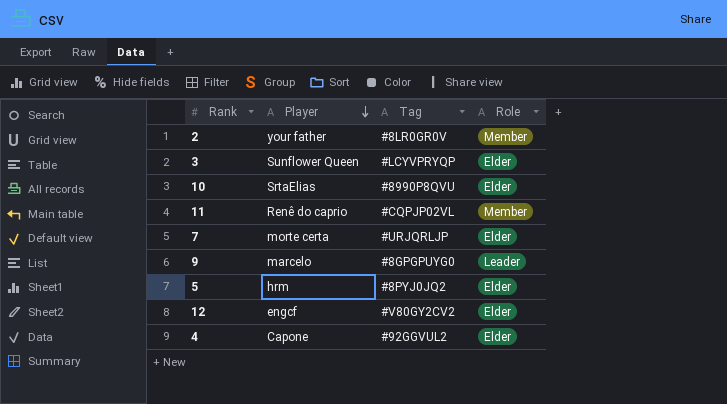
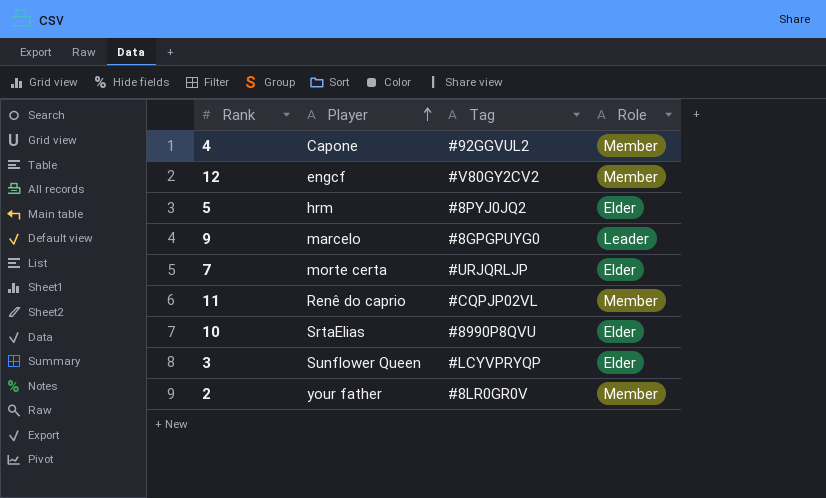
row order: Player descending -> Player ascending
4 | Role: Elder -> Member
12 | Role: Elder -> Member

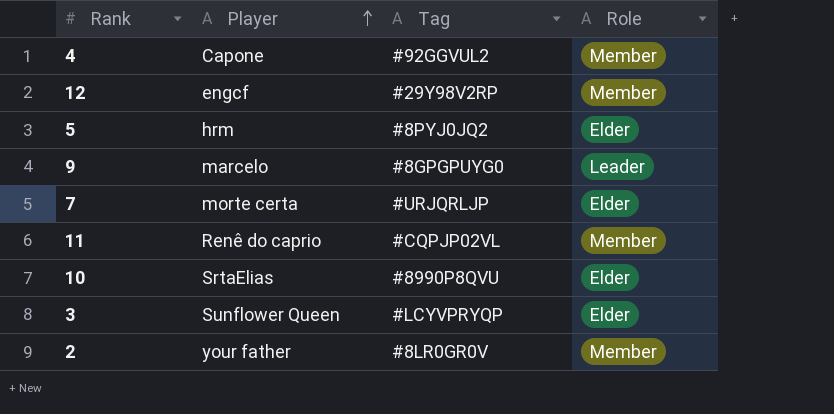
12 | Tag: #V80GY2CV2 -> #29Y98V2RP

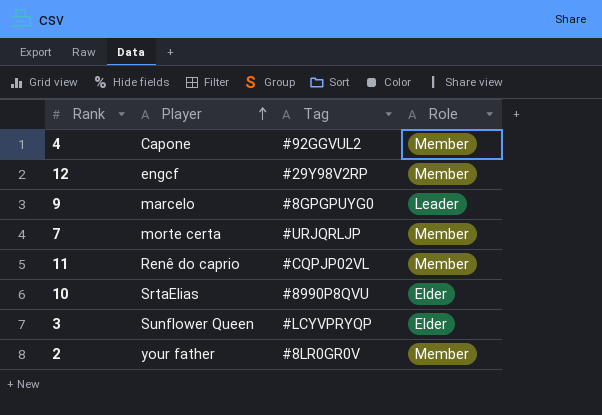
row 5: hrm | #8PYJ0JQ2 | Elder -> none
7 | Role: Elder -> Member

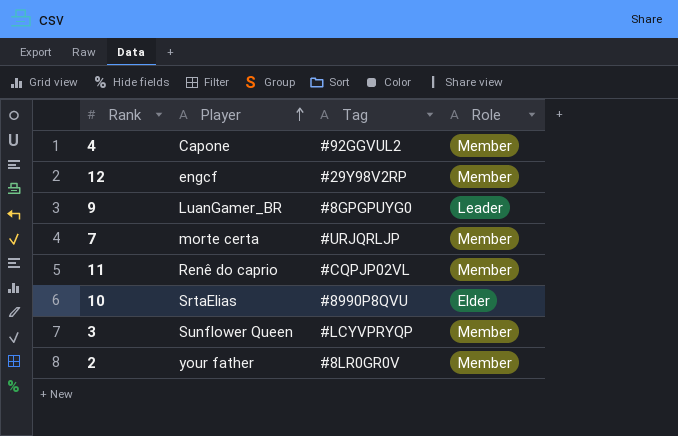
9 | Player: marcelo -> LuanGamer_BR
3 | Role: Elder -> Member

